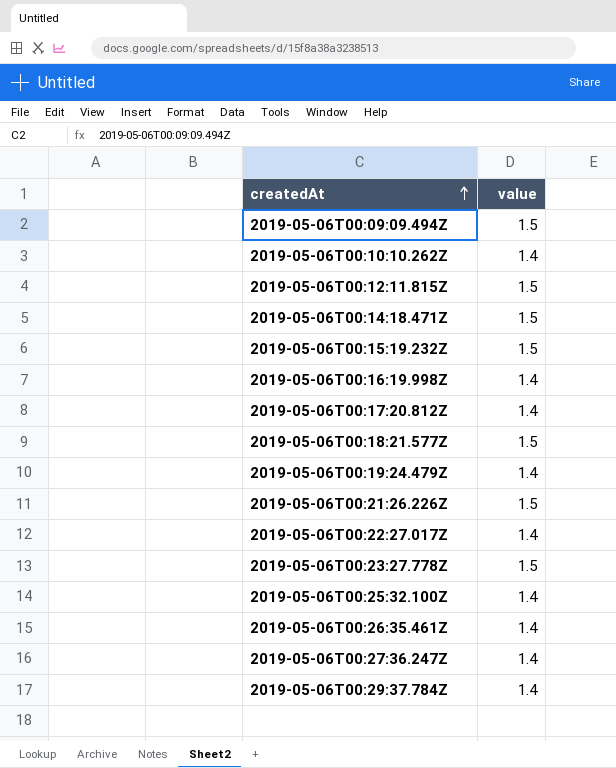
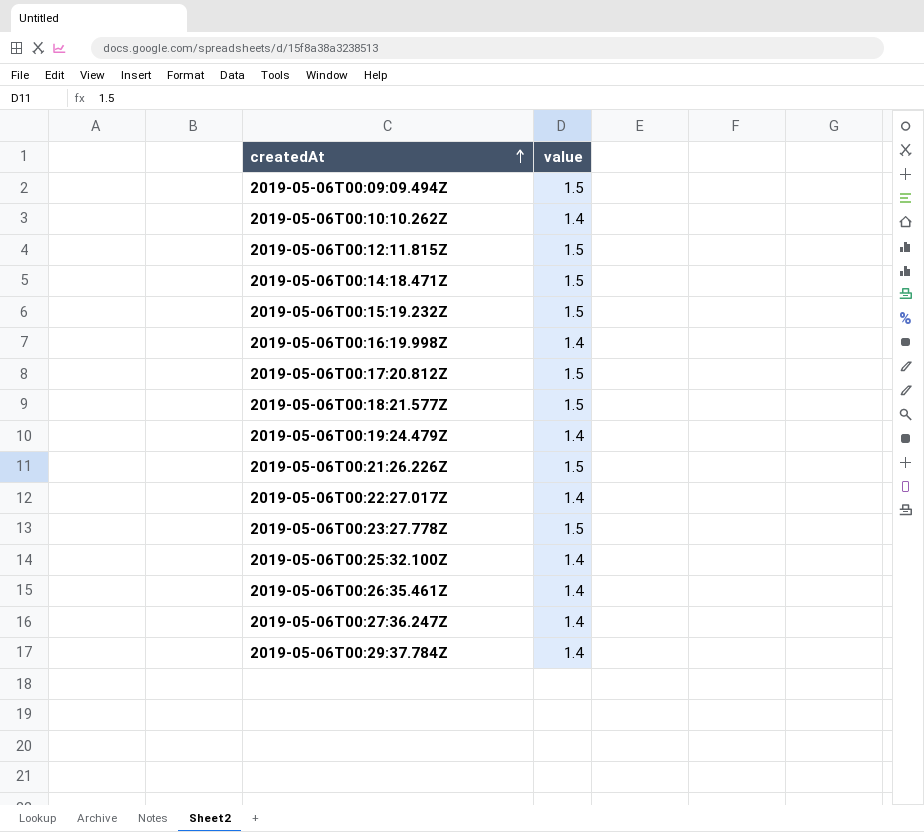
2019-05-06T00:17:20.812Z | value: 1.4 -> 1.5

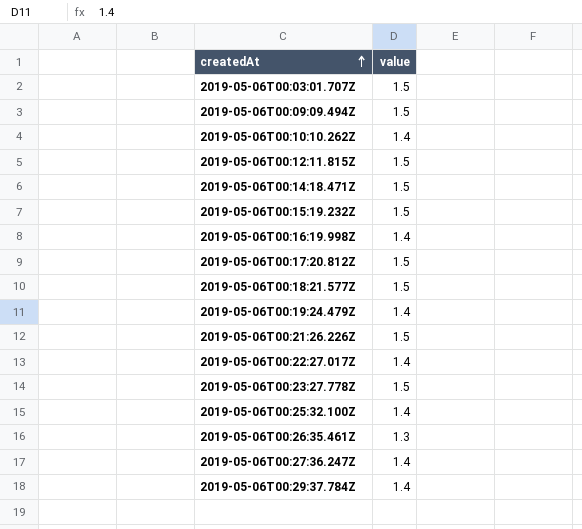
row 2019-05-06T00:03:01.707Z: none -> 1.5
2019-05-06T00:26:35.461Z | value: 1.4 -> 1.3

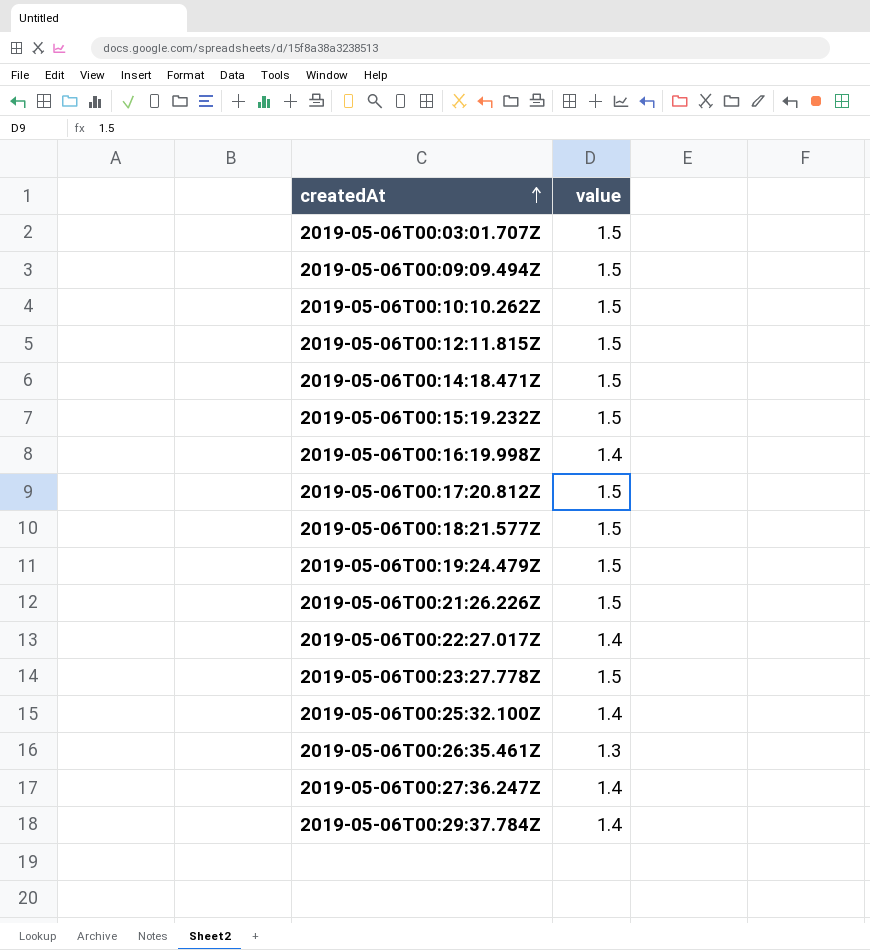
2019-05-06T00:10:10.262Z | value: 1.4 -> 1.5
2019-05-06T00:19:24.479Z | value: 1.4 -> 1.5

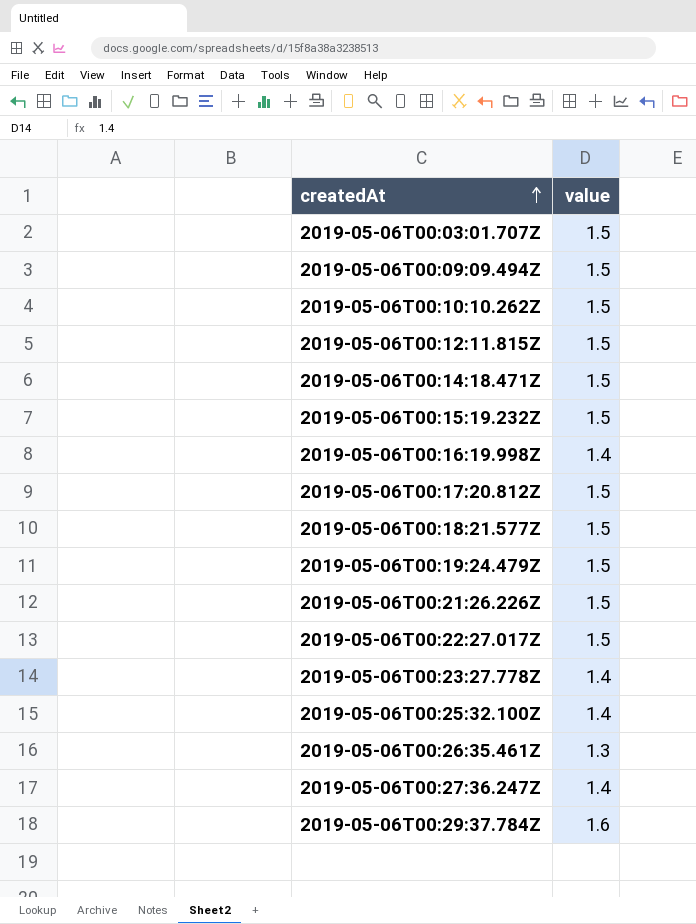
2019-05-06T00:22:27.017Z | value: 1.4 -> 1.5
2019-05-06T00:23:27.778Z | value: 1.5 -> 1.4
2019-05-06T00:29:37.784Z | value: 1.4 -> 1.6

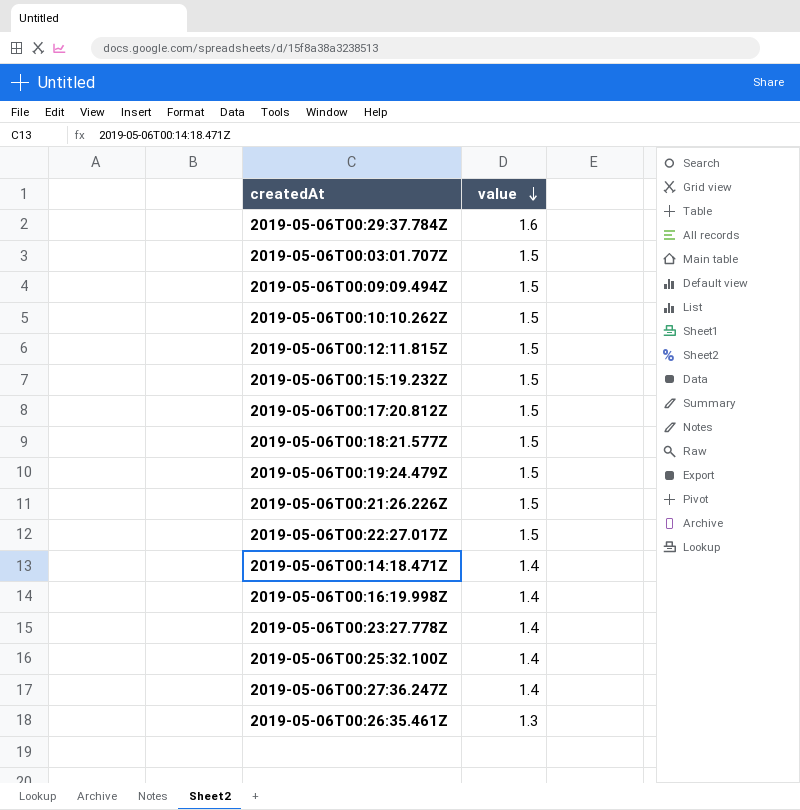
row order: createdAt ascending -> value descending
2019-05-06T00:14:18.471Z | value: 1.5 -> 1.4

